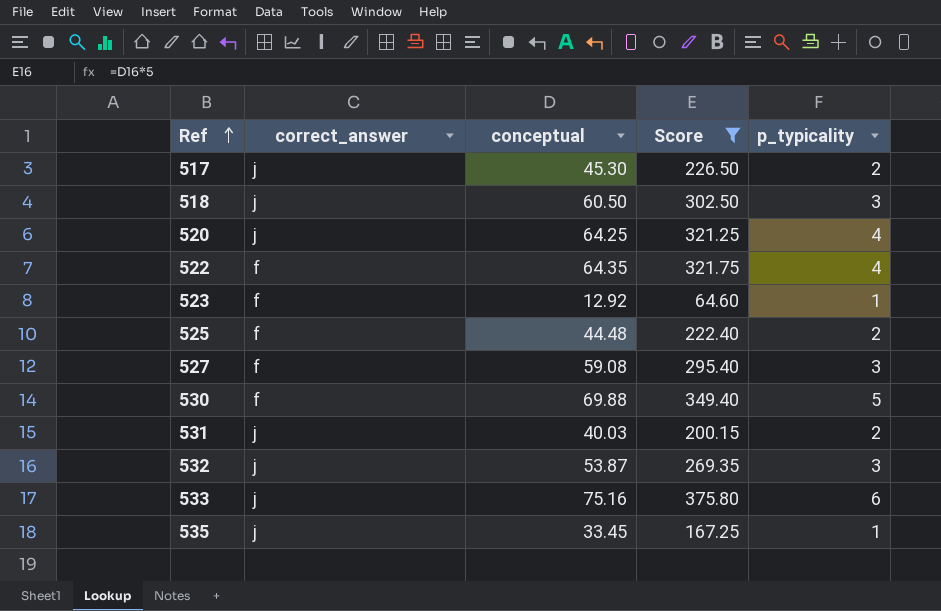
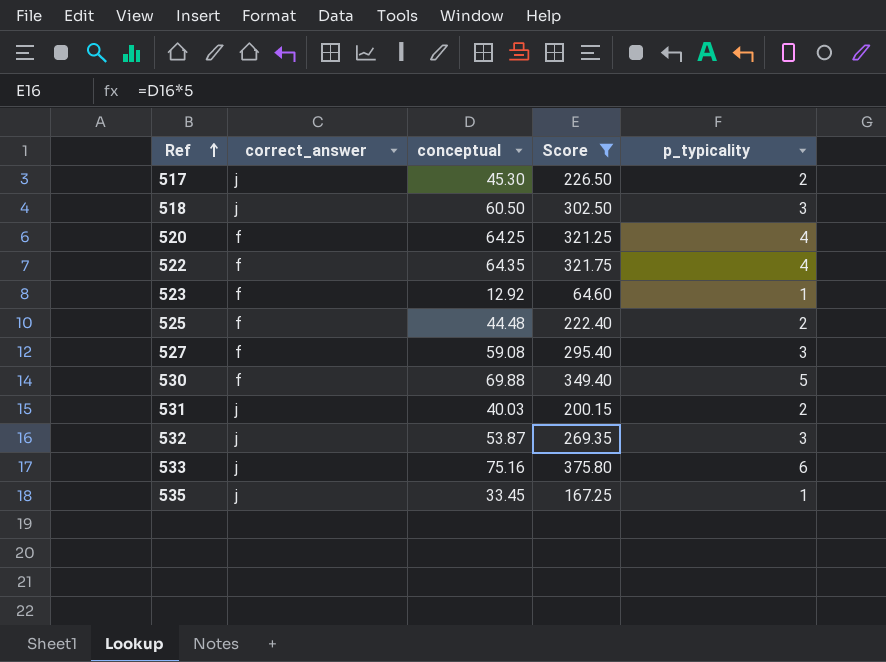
520 | correct_answer: j -> f

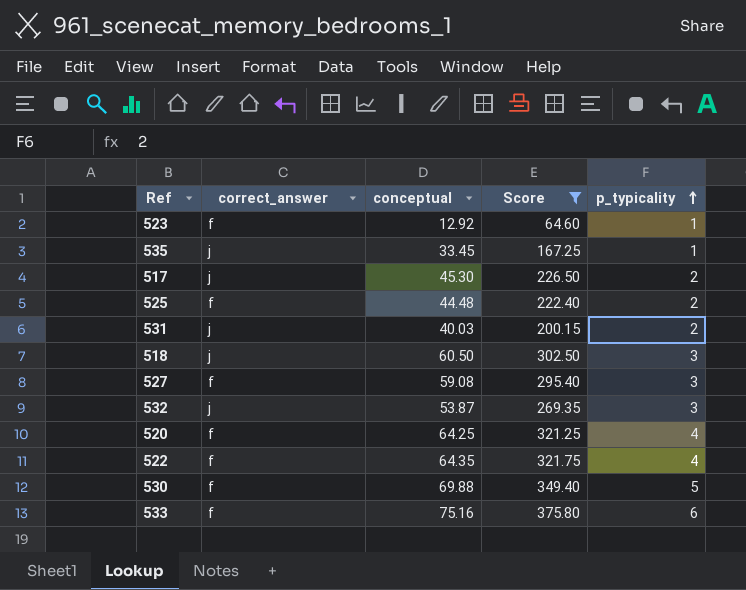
row order: Ref ascending -> p_typicality ascending
533 | correct_answer: j -> f

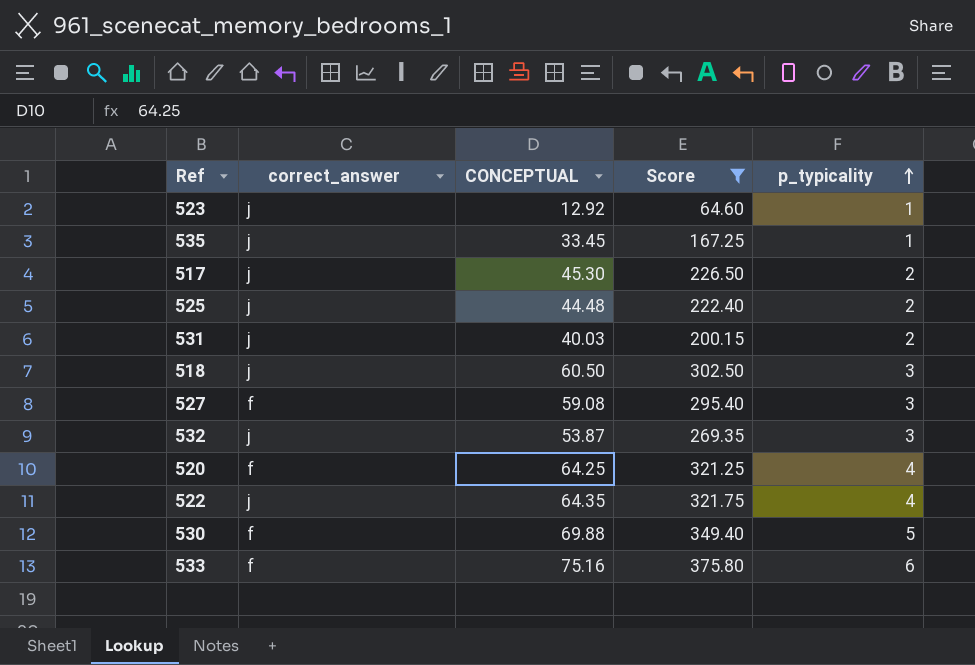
column name: conceptual -> CONCEPTUAL
523 | correct_answer: f -> j
525 | correct_answer: f -> j
522 | correct_answer: f -> j

